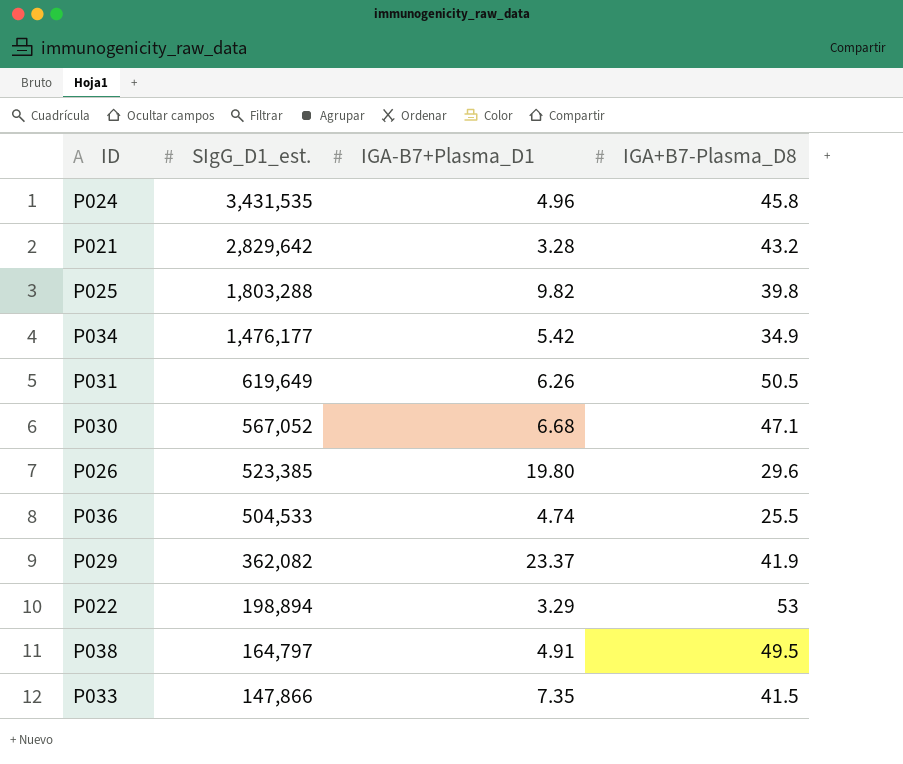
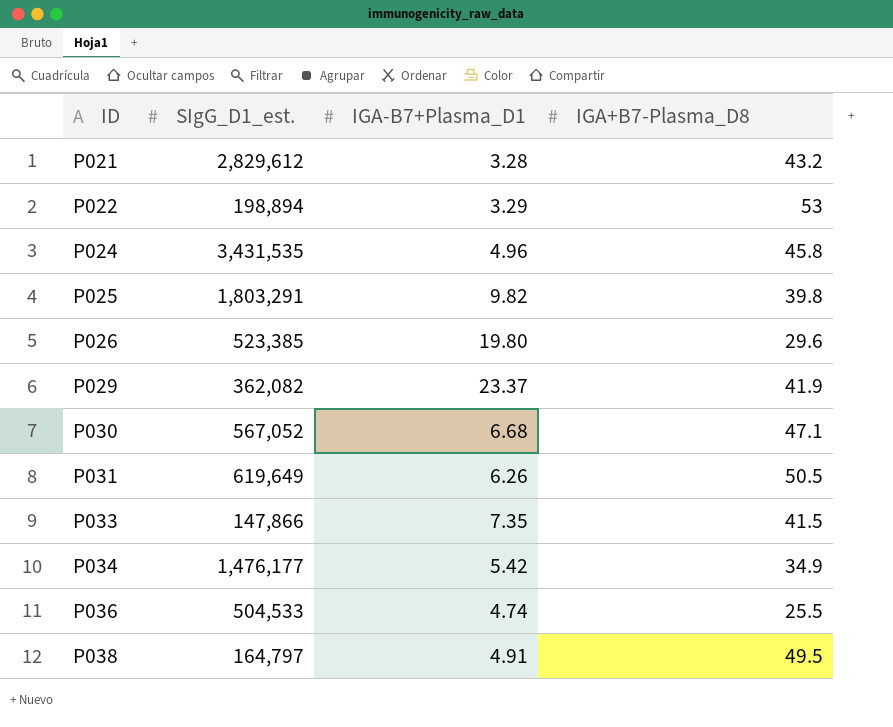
row order: SIgG_D1_est. descending -> ID ascending
P021 | SIgG_D1_est.: 2,829,642 -> 2,829,612
P025 | SIgG_D1_est.: 1,803,288 -> 1,803,291

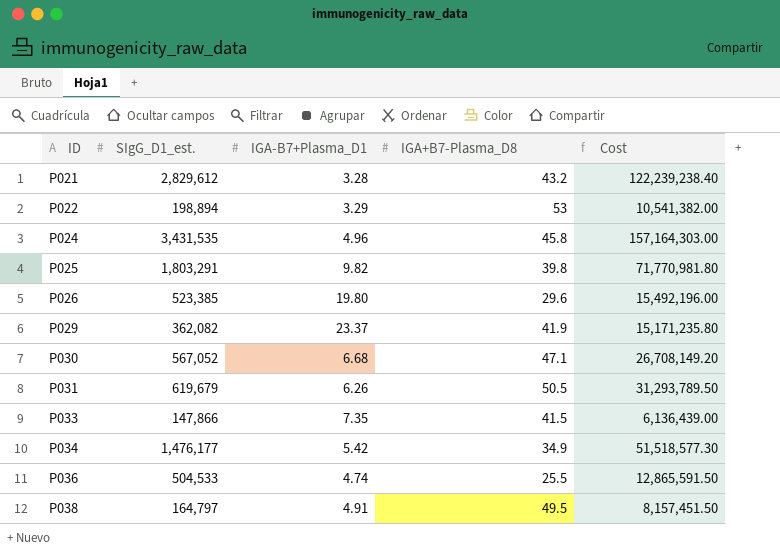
column Cost | formula: none -> [SIgG_D1_est.] * [IGA+B7-Plasma_D8]
P031 | SIgG_D1_est.: 619,649 -> 619,679

